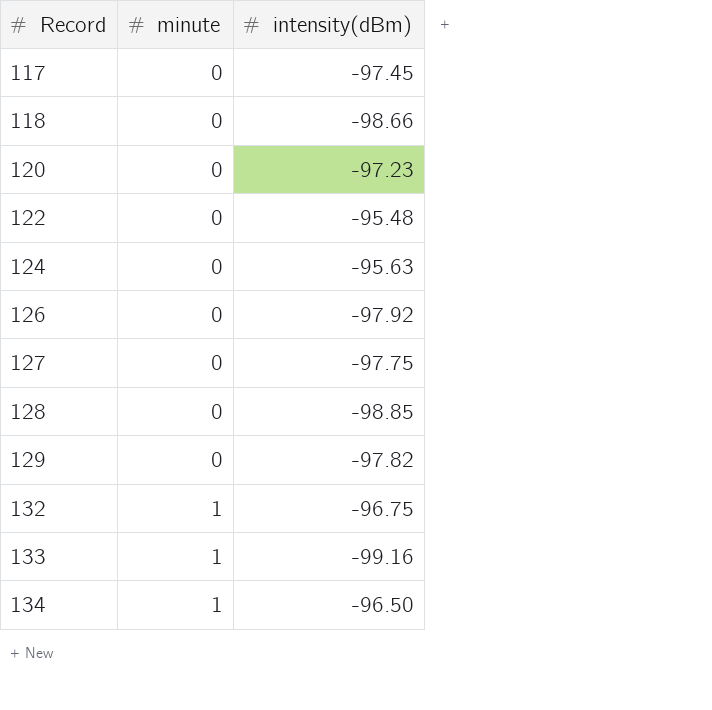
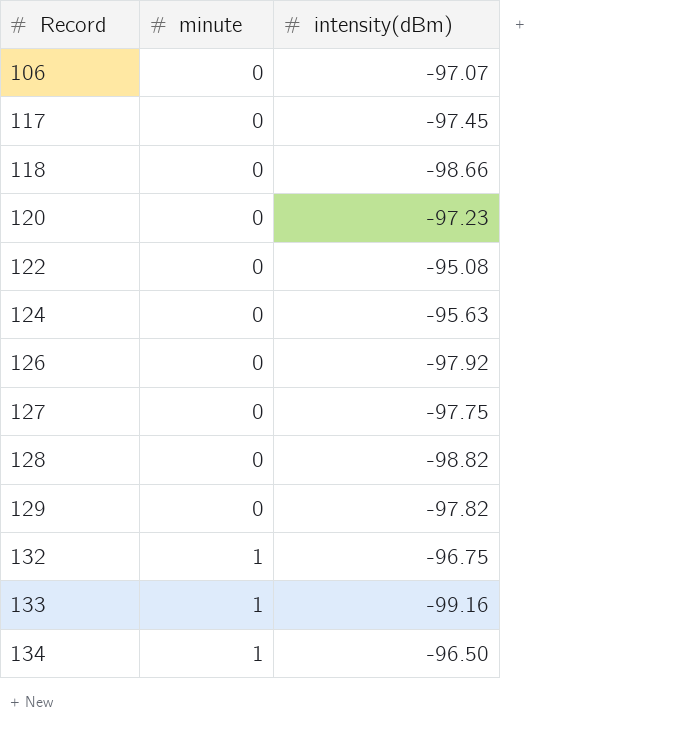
row 106: none -> 0 | -97.07
122 | intensity(dBm): -95.48 -> -95.08
128 | intensity(dBm): -98.85 -> -98.82

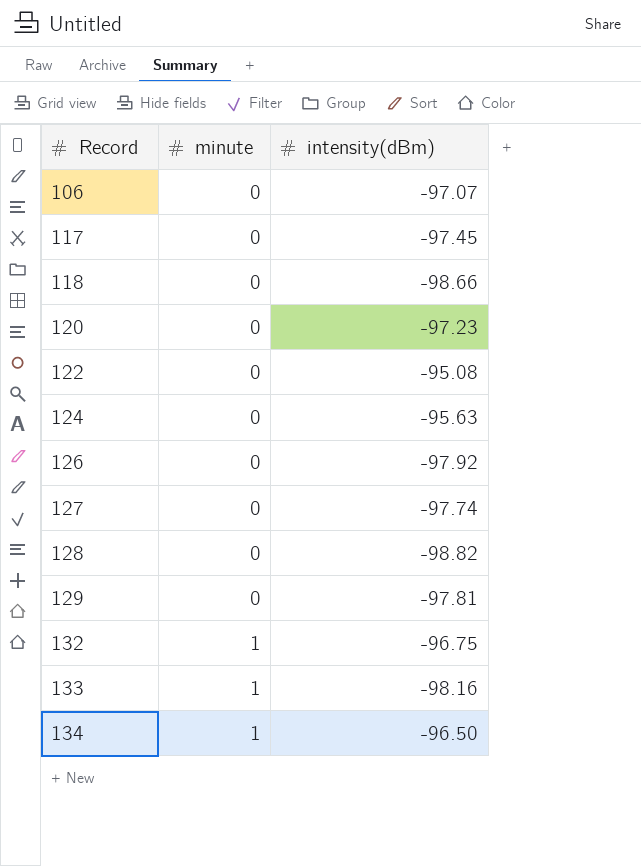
127 | intensity(dBm): -97.75 -> -97.74
129 | intensity(dBm): -97.82 -> -97.81
133 | intensity(dBm): -99.16 -> -98.16

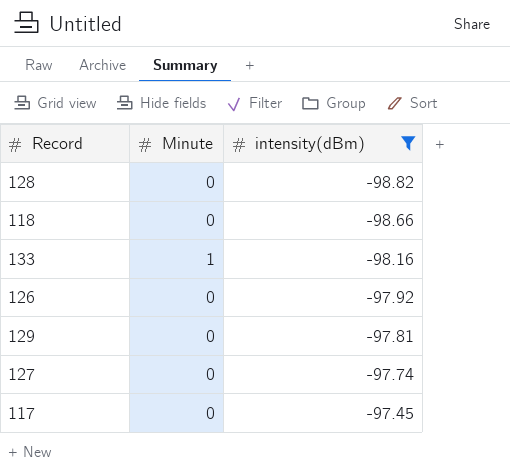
filter: none -> intensity(dBm) <= -97.45
row order: Record ascending -> intensity(dBm) ascending
column name: minute -> Minute

